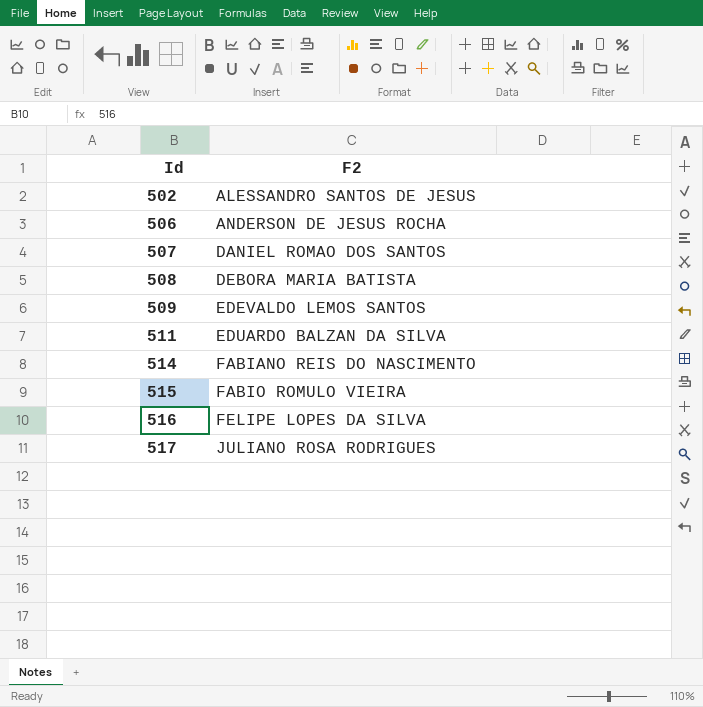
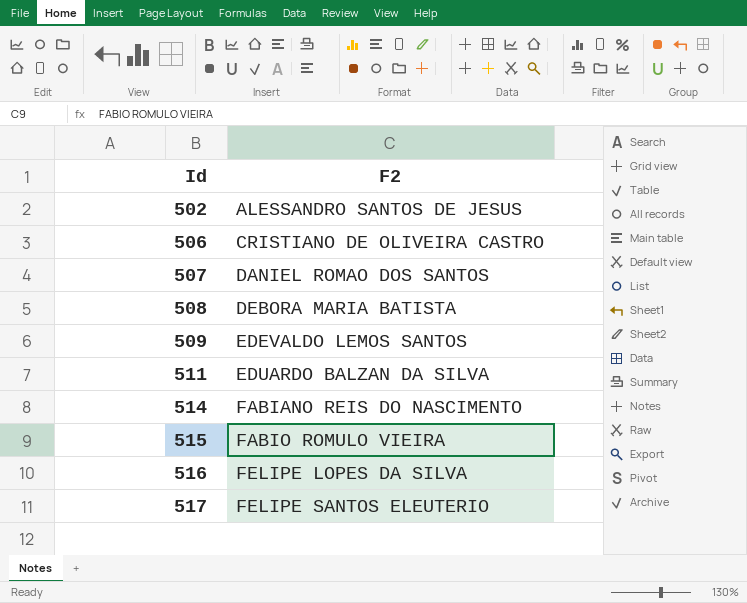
506 | F2: ANDERSON DE JESUS ROCHA -> CRISTIANO DE OLIVEIRA CASTRO
517 | F2: JULIANO ROSA RODRIGUES -> FELIPE SANTOS ELEUTERIO

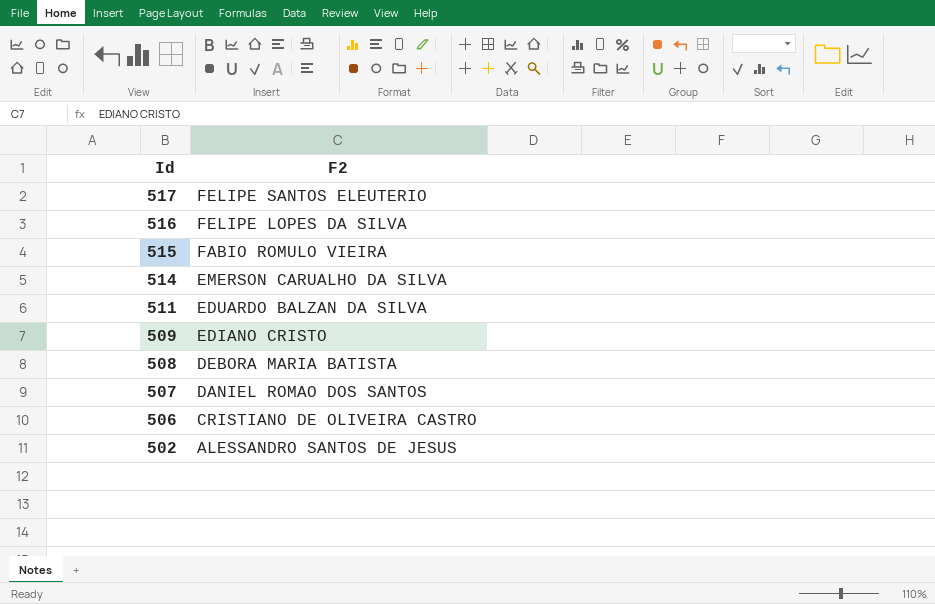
row order: Id ascending -> Id descending
514 | F2: FABIANO REIS DO NASCIMENTO -> EMERSON CARUALHO DA SILVA
509 | F2: EDEVALDO LEMOS SANTOS -> EDIANO CRISTO

